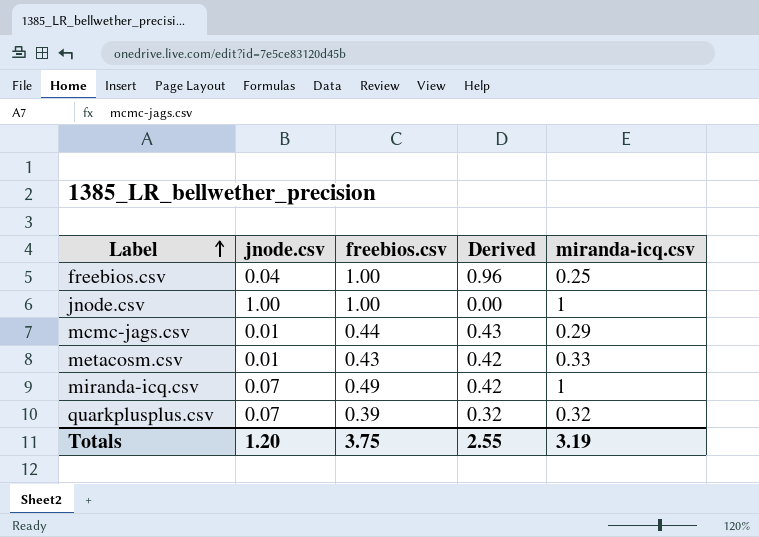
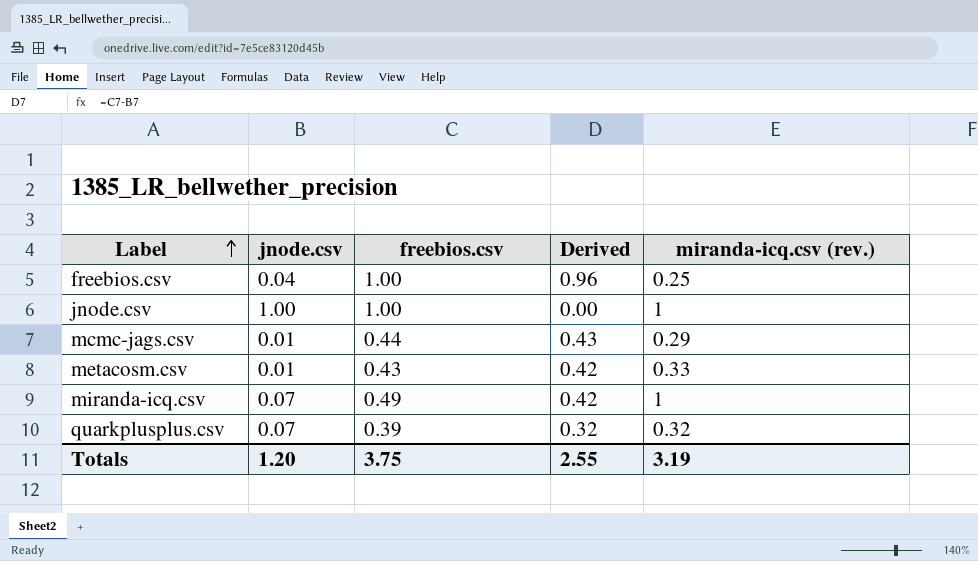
column name: miranda-icq.csv -> miranda-icq.csv (rev.)

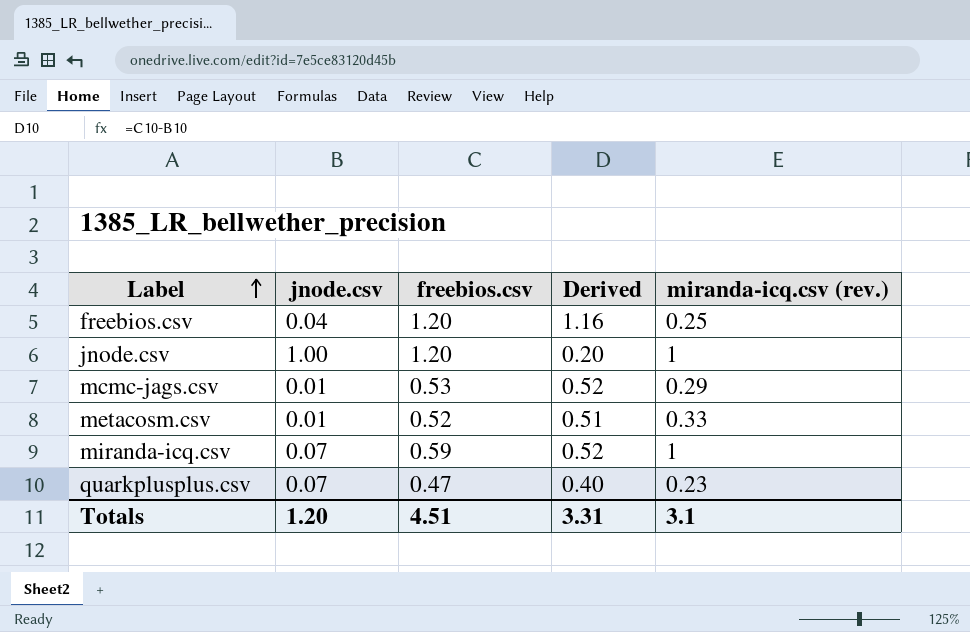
freebios.csv | freebios.csv: 1.00 -> 1.20
freebios.csv | Derived: 0.96 -> 1.16
jnode.csv | freebios.csv: 1.00 -> 1.20
jnode.csv | Derived: 0.00 -> 0.20
mcmc-jags.csv | freebios.csv: 0.44 -> 0.53
mcmc-jags.csv | Derived: 0.43 -> 0.52
metacosm.csv | freebios.csv: 0.43 -> 0.52
metacosm.csv | Derived: 0.42 -> 0.51
miranda-icq.csv | freebios.csv: 0.49 -> 0.59
miranda-icq.csv | Derived: 0.42 -> 0.52
quarkplusplus.csv | freebios.csv: 0.39 -> 0.47
quarkplusplus.csv | Derived: 0.32 -> 0.40
quarkplusplus.csv | miranda-icq.csv (rev.): 0.32 -> 0.23
Totals | freebios.csv: 3.75 -> 4.51
Totals | Derived: 2.55 -> 3.31
Totals | miranda-icq.csv (rev.): 3.19 -> 3.1

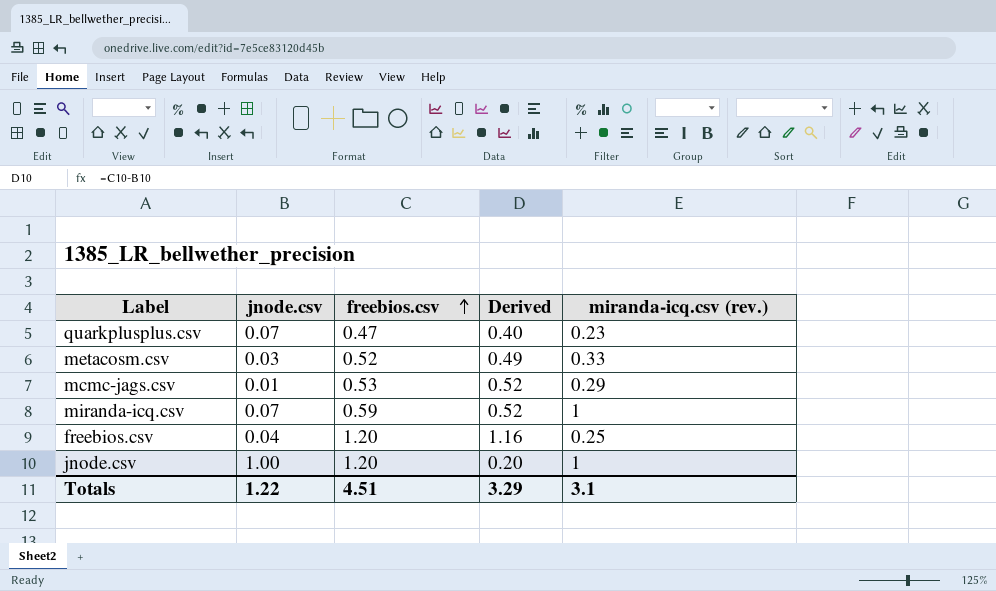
row order: Label ascending -> freebios.csv ascending
metacosm.csv | jnode.csv: 0.01 -> 0.03
metacosm.csv | Derived: 0.51 -> 0.49
Totals | jnode.csv: 1.20 -> 1.22
Totals | Derived: 3.31 -> 3.29

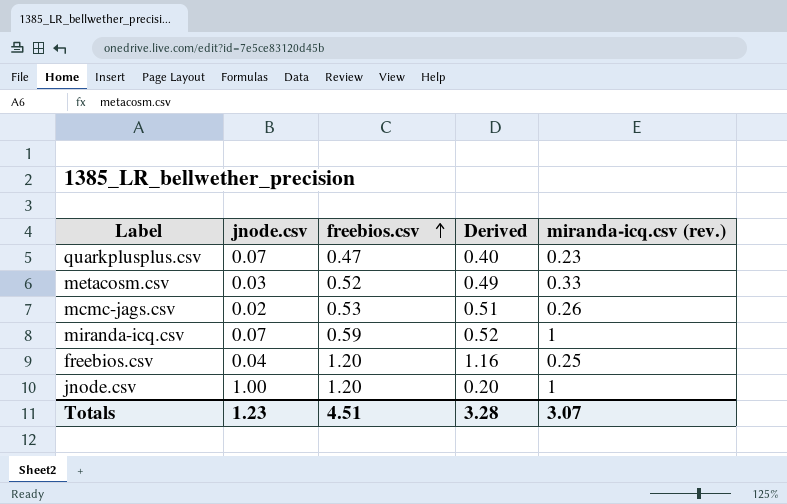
mcmc-jags.csv | jnode.csv: 0.01 -> 0.02
mcmc-jags.csv | Derived: 0.52 -> 0.51
mcmc-jags.csv | miranda-icq.csv (rev.): 0.29 -> 0.26
Totals | jnode.csv: 1.22 -> 1.23
Totals | Derived: 3.29 -> 3.28
Totals | miranda-icq.csv (rev.): 3.1 -> 3.07

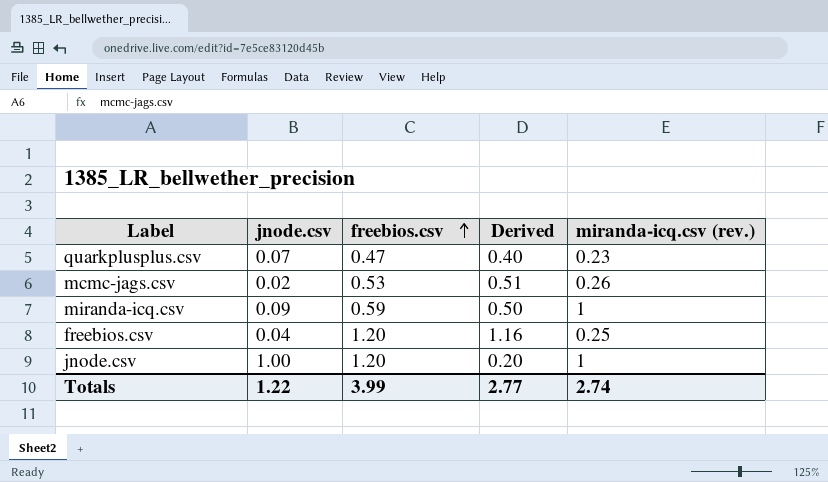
row metacosm.csv: 0.03 | 0.52 | 0.49 | 0.33 -> none
miranda-icq.csv | jnode.csv: 0.07 -> 0.09
miranda-icq.csv | Derived: 0.52 -> 0.50
Totals | jnode.csv: 1.23 -> 1.22
Totals | freebios.csv: 4.51 -> 3.99
Totals | Derived: 3.28 -> 2.77
Totals | miranda-icq.csv (rev.): 3.07 -> 2.74

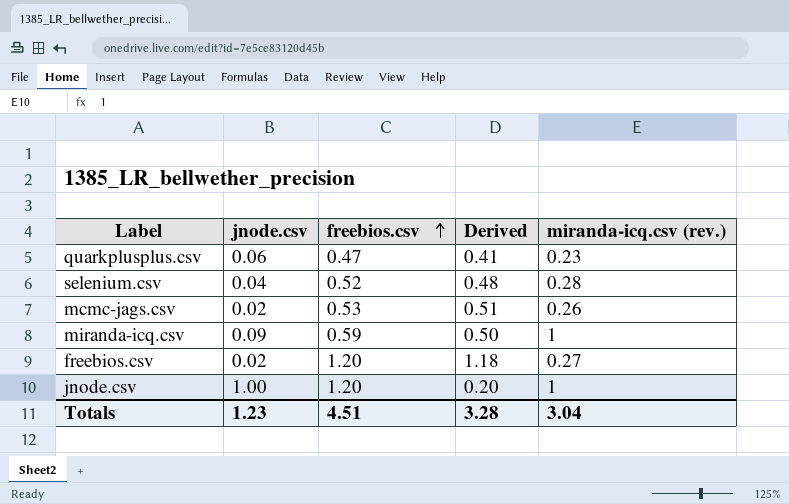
quarkplusplus.csv | jnode.csv: 0.07 -> 0.06
quarkplusplus.csv | Derived: 0.40 -> 0.41
row selenium.csv: none -> 0.04 | 0.52 | 0.48 | 0.28
freebios.csv | jnode.csv: 0.04 -> 0.02
freebios.csv | Derived: 1.16 -> 1.18
freebios.csv | miranda-icq.csv (rev.): 0.25 -> 0.27
Totals | jnode.csv: 1.22 -> 1.23
Totals | freebios.csv: 3.99 -> 4.51
Totals | Derived: 2.77 -> 3.28
Totals | miranda-icq.csv (rev.): 2.74 -> 3.04

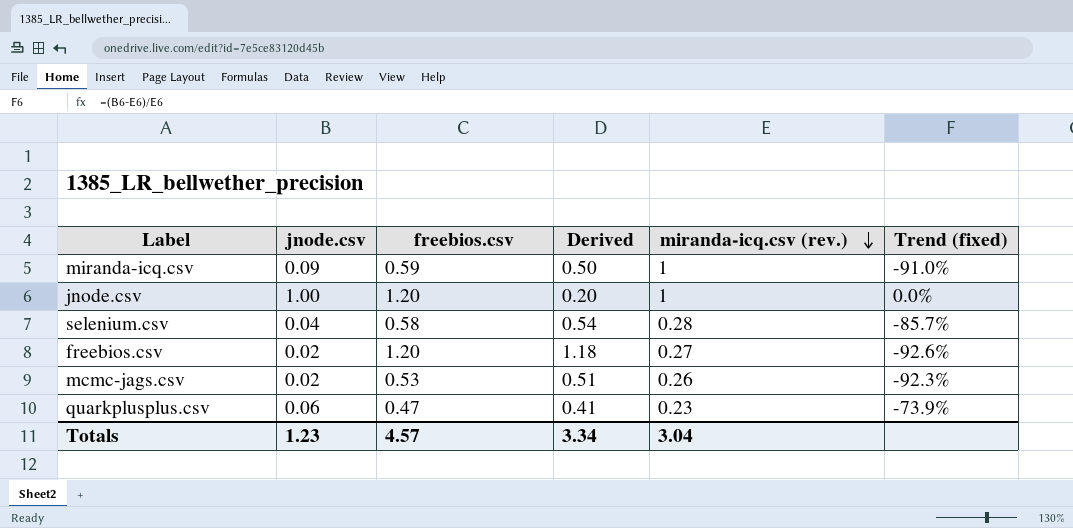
row order: freebios.csv ascending -> miranda-icq.csv (rev.) descending
column Trend (fixed) | formula: none -> ([jnode.csv] - [miranda-icq.csv (rev.)]) / [miranda-icq.csv (rev.)]
selenium.csv | freebios.csv: 0.52 -> 0.58
selenium.csv | Derived: 0.48 -> 0.54
Totals | freebios.csv: 4.51 -> 4.57
Totals | Derived: 3.28 -> 3.34

